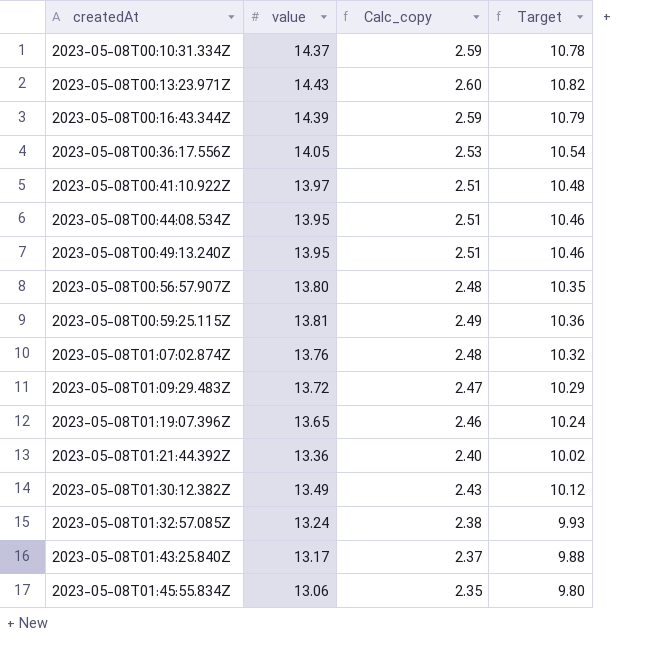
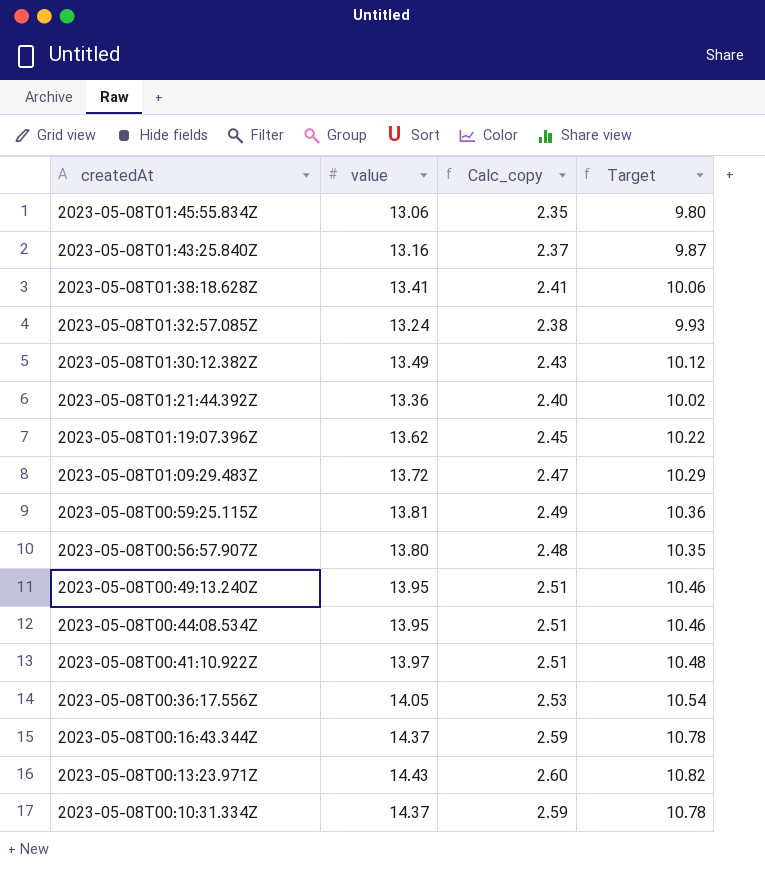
row order: createdAt ascending -> createdAt descending
row 2023-05-08T01:07:02.874Z: 13.76 | 2.48 | 10.32 -> none
2023-05-08T01:43:25.840Z | value: 13.17 -> 13.16
2023-05-08T01:43:25.840Z | Target: 9.88 -> 9.87
row 2023-05-08T01:38:18.628Z: none -> 13.41 | 2.41 | 10.06
2023-05-08T01:19:07.396Z | value: 13.65 -> 13.62
2023-05-08T01:19:07.396Z | Calc_copy: 2.46 -> 2.45
2023-05-08T01:19:07.396Z | Target: 10.24 -> 10.22
2023-05-08T00:16:43.344Z | value: 14.39 -> 14.37
2023-05-08T00:16:43.344Z | Target: 10.79 -> 10.78

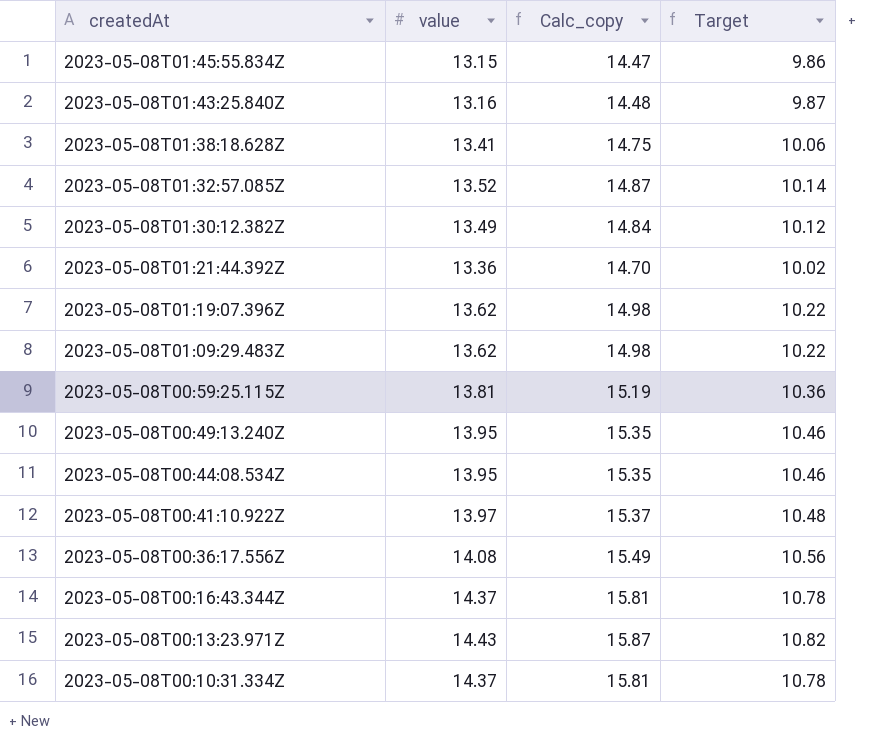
column Calc_copy | formula: [value] * 0.18 -> [value] * 1.1
row 2023-05-08T00:56:57.907Z: 13.80 | 2.48 | 10.35 -> none
2023-05-08T01:45:55.834Z | value: 13.06 -> 13.15
2023-05-08T01:45:55.834Z | Target: 9.80 -> 9.86
2023-05-08T01:32:57.085Z | value: 13.24 -> 13.52
2023-05-08T01:32:57.085Z | Target: 9.93 -> 10.14
2023-05-08T01:09:29.483Z | value: 13.72 -> 13.62
2023-05-08T01:09:29.483Z | Target: 10.29 -> 10.22
2023-05-08T00:36:17.556Z | value: 14.05 -> 14.08
2023-05-08T00:36:17.556Z | Target: 10.54 -> 10.56

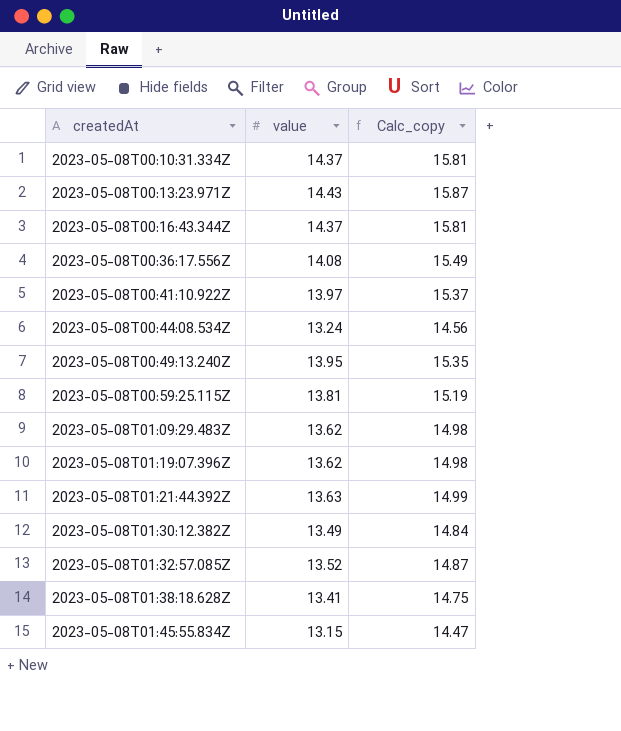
row order: createdAt descending -> createdAt ascending
column Target | formula: [value] * 0.75 -> none
row 2023-05-08T01:43:25.840Z: 13.16 | 14.48 | 9.87 -> none
2023-05-08T00:44:08.534Z | value: 13.95 -> 13.24
2023-05-08T00:44:08.534Z | Calc_copy: 15.35 -> 14.56
2023-05-08T01:21:44.392Z | value: 13.36 -> 13.63
2023-05-08T01:21:44.392Z | Calc_copy: 14.70 -> 14.99

